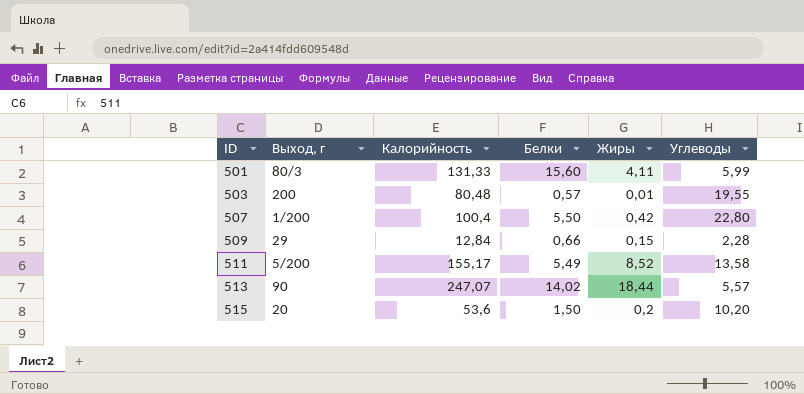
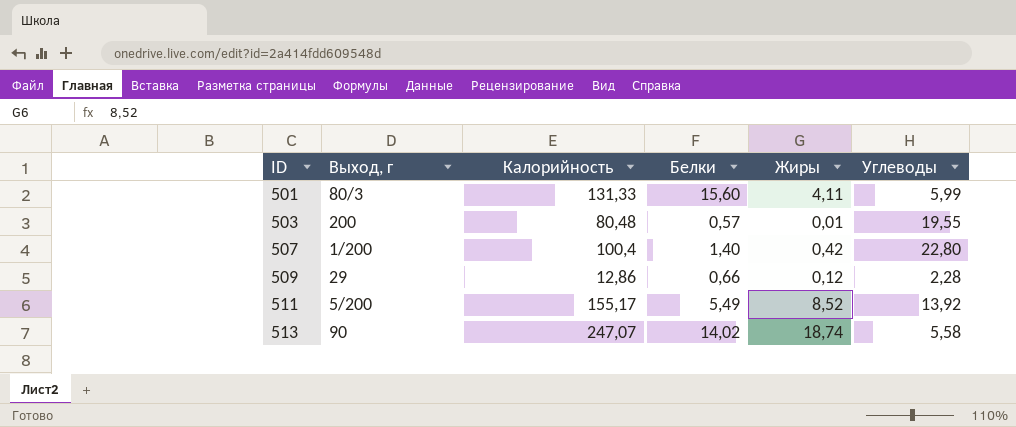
row 515: 20 | 53,6 | 1,50 | 0,2 | 10,20 -> none
507 | Белки: 5,50 -> 1,40
509 | Калорийность: 12,84 -> 12,86
509 | Жиры: 0,15 -> 0,12
511 | Углеводы: 13,58 -> 13,92
513 | Жиры: 18,44 -> 18,74
513 | Углеводы: 5,57 -> 5,58

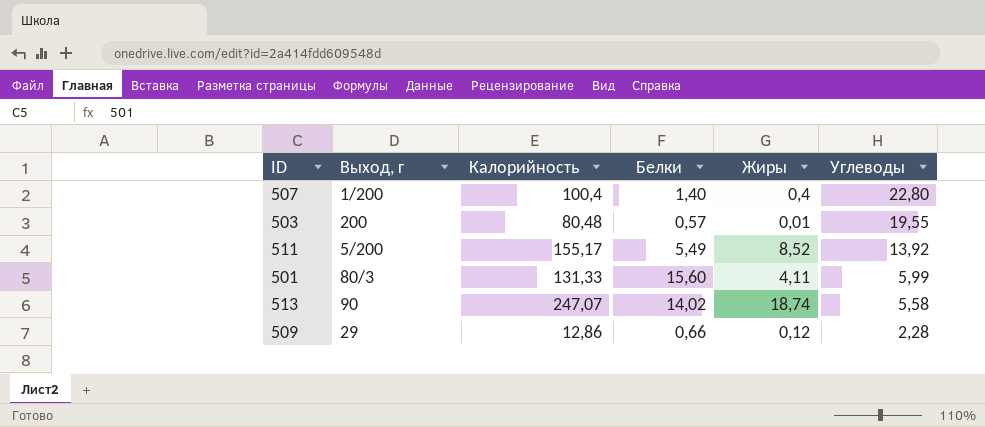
row order: ID ascending -> Углеводы descending
507 | Жиры: 0,42 -> 0,4

